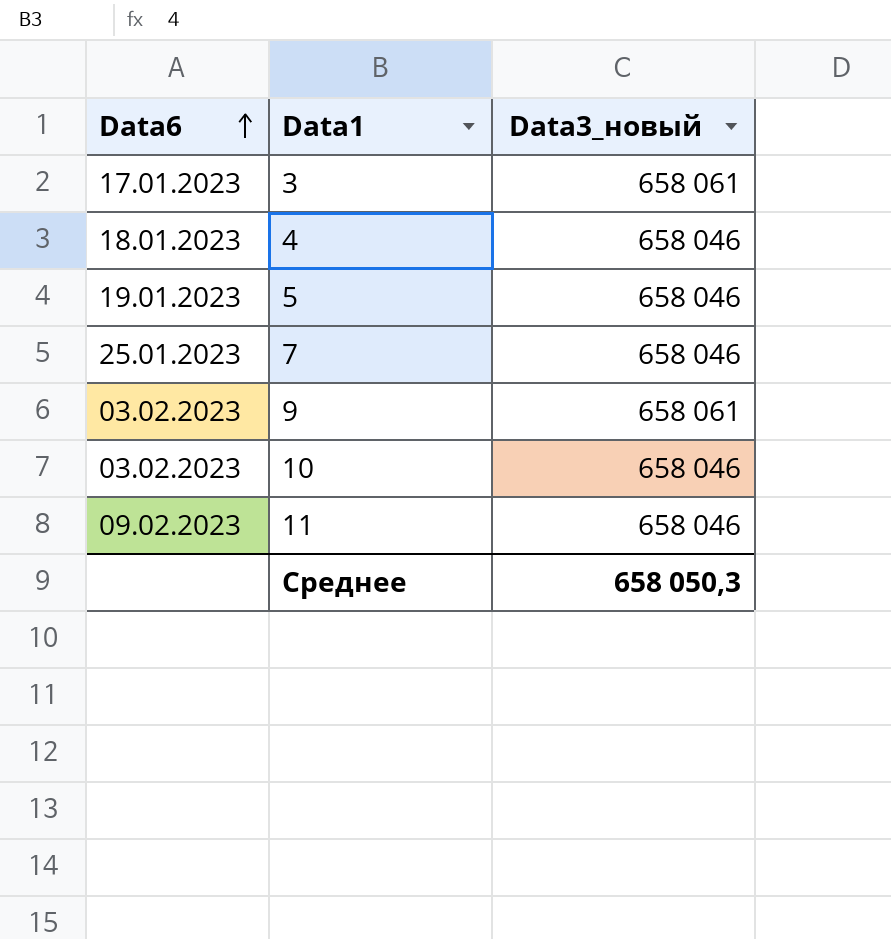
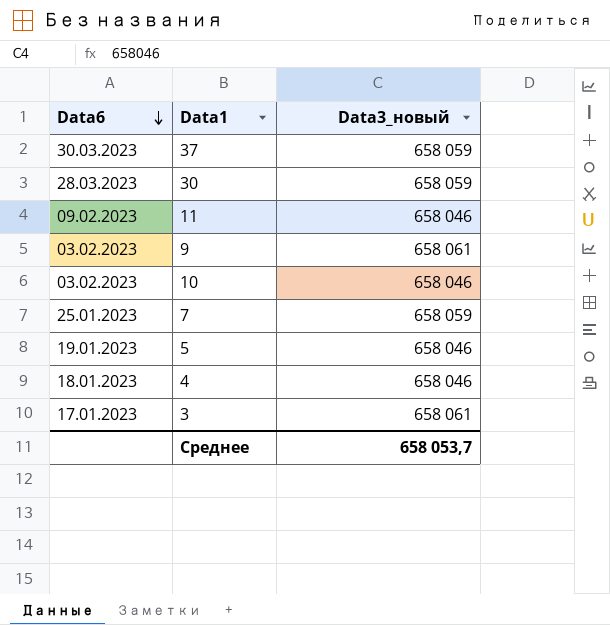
row order: Data6 ascending -> Data6 descending
row 37: none -> 30.03.2023 | 658 059
row 30: none -> 28.03.2023 | 658 059
7 | Data3_новый: 658 046 -> 658 059
Среднее | Data3_новый: 658 050,3 -> 658 053,7

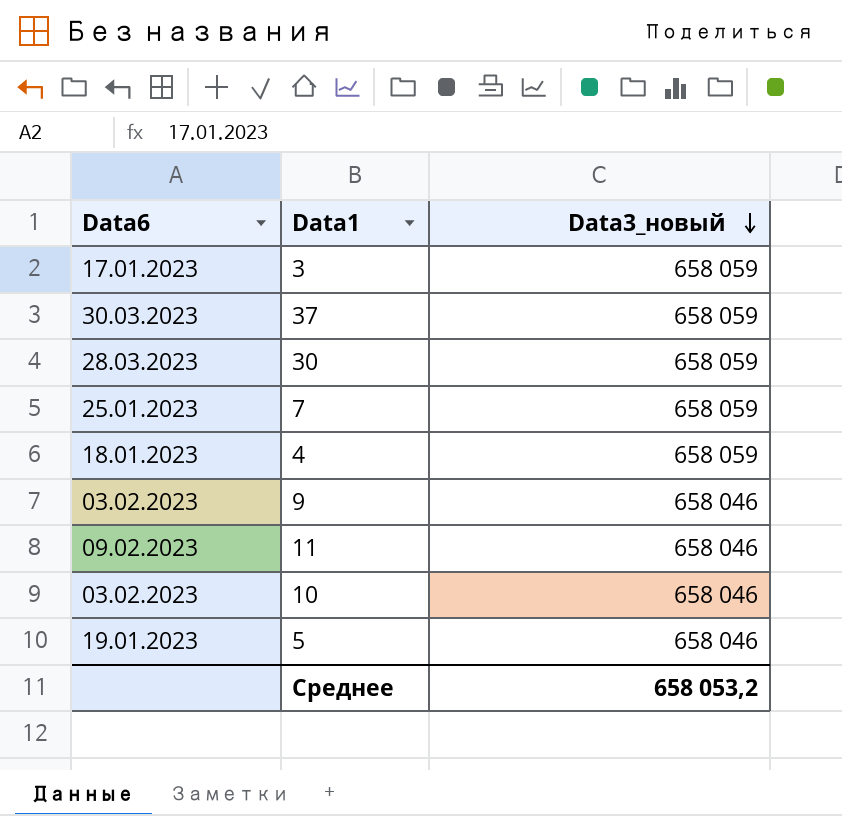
row order: Data6 descending -> Data3_новый descending
3 | Data3_новый: 658 061 -> 658 059
4 | Data3_новый: 658 046 -> 658 059
9 | Data3_новый: 658 061 -> 658 046
Среднее | Data3_новый: 658 053,7 -> 658 053,2

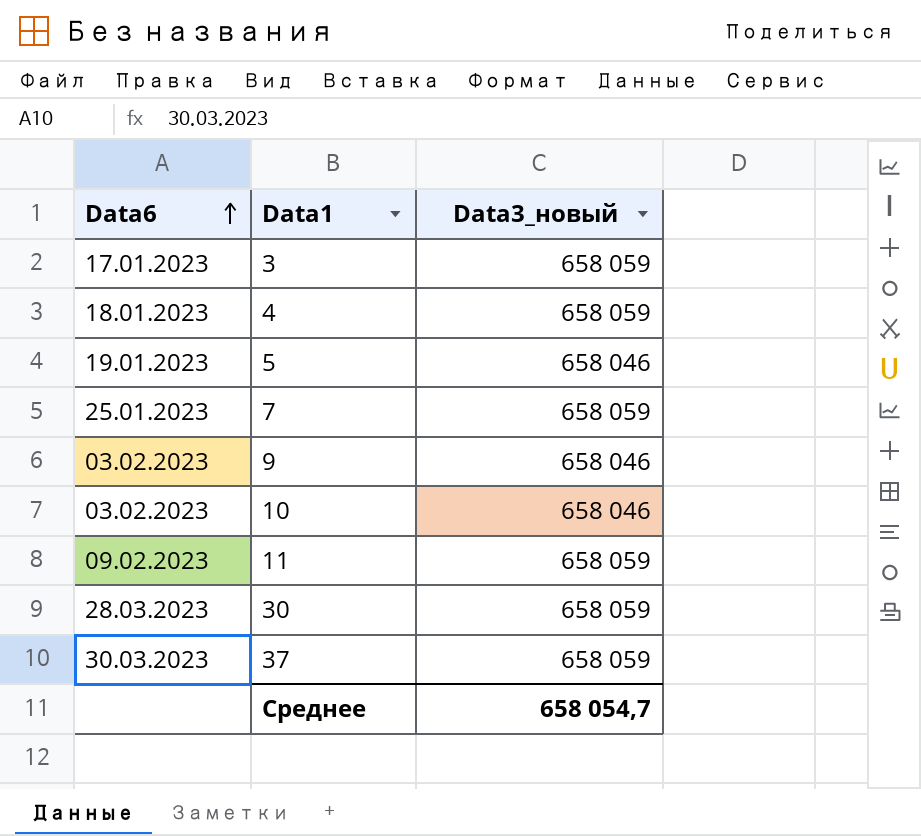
row order: Data3_новый descending -> Data6 ascending
11 | Data3_новый: 658 046 -> 658 059
Среднее | Data3_новый: 658 053,2 -> 658 054,7

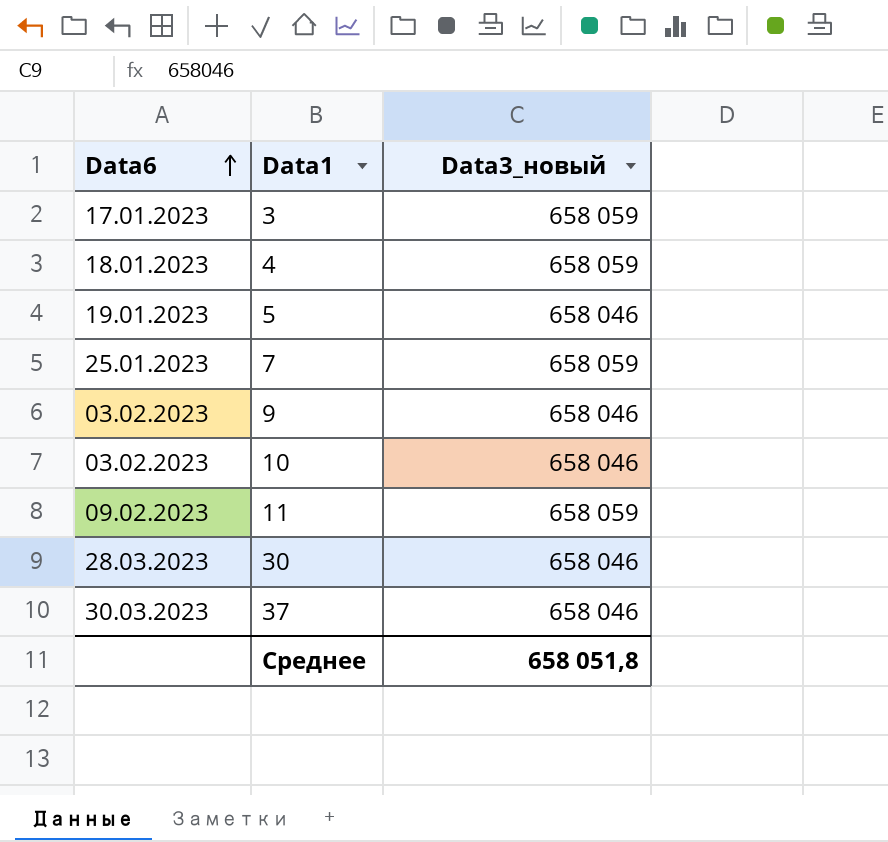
30 | Data3_новый: 658 059 -> 658 046
37 | Data3_новый: 658 059 -> 658 046
Среднее | Data3_новый: 658 054,7 -> 658 051,8

